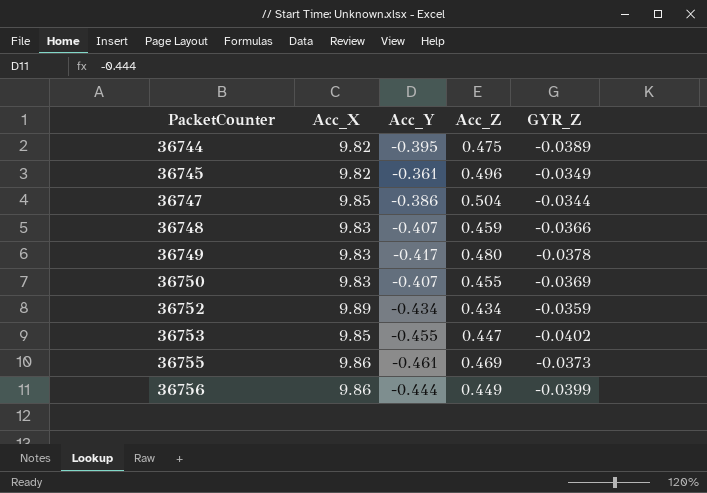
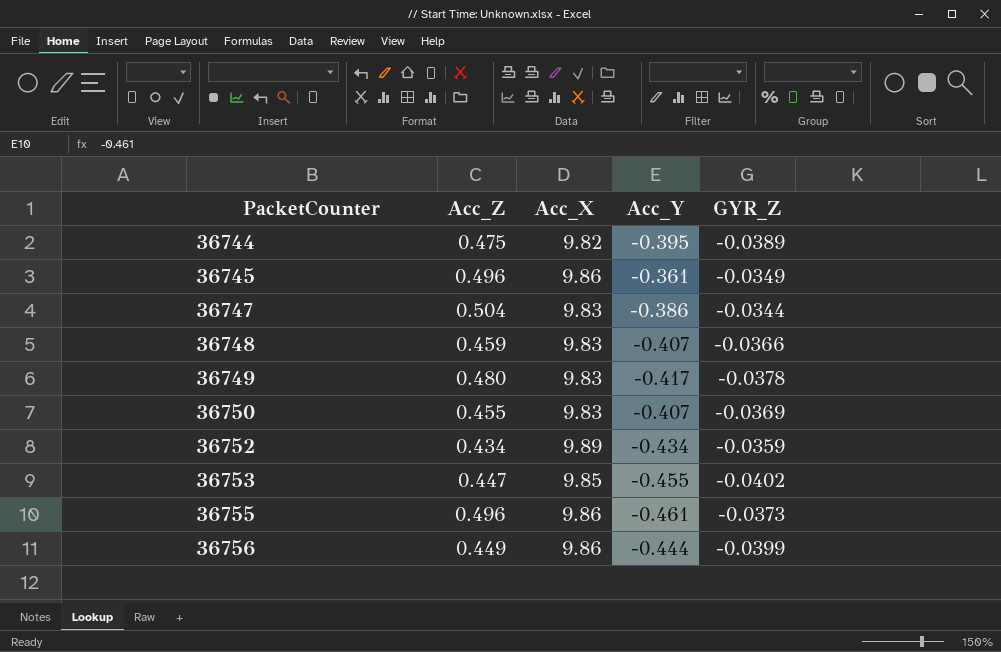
column Acc_Z | position: 4 -> 2
36745 | Acc_X: 9.82 -> 9.86
36747 | Acc_X: 9.85 -> 9.83
36755 | Acc_Z: 0.469 -> 0.496

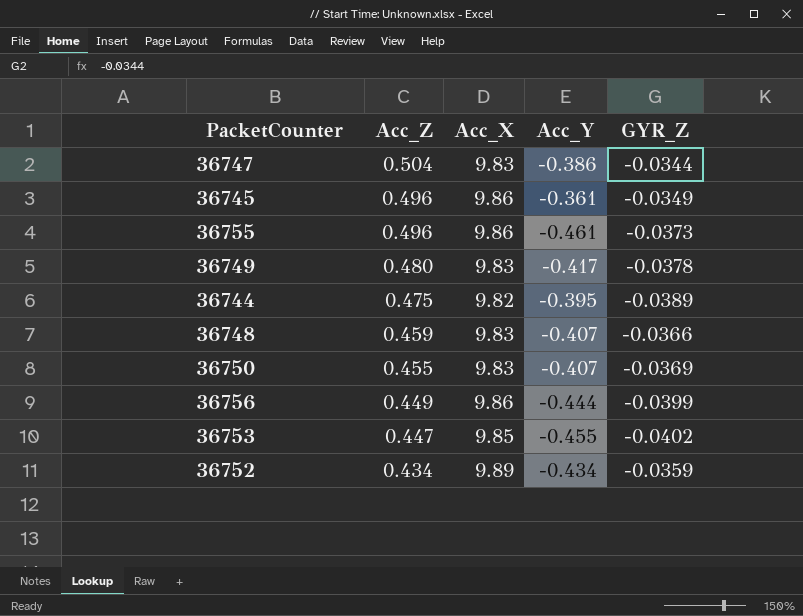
row order: PacketCounter ascending -> Acc_Z descending

